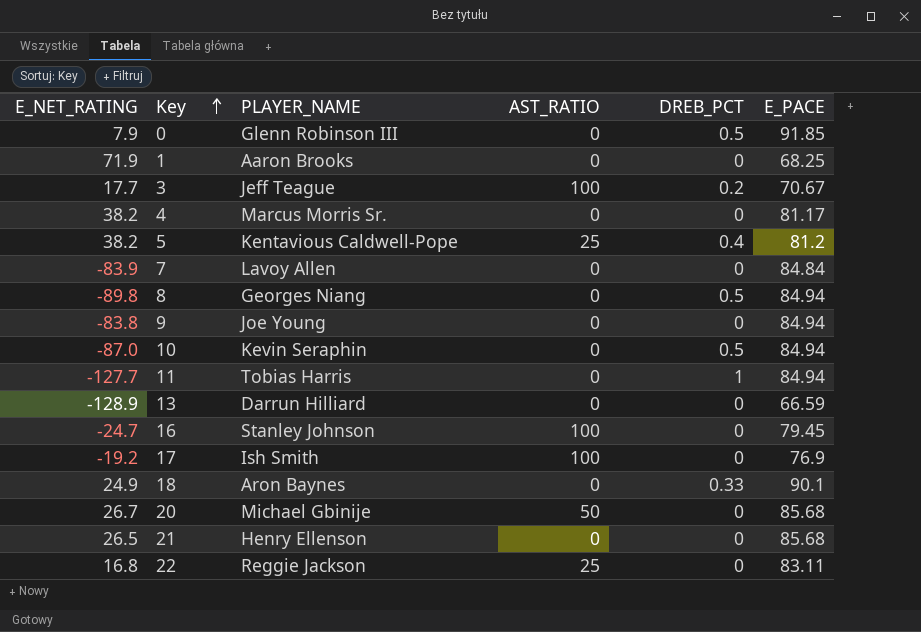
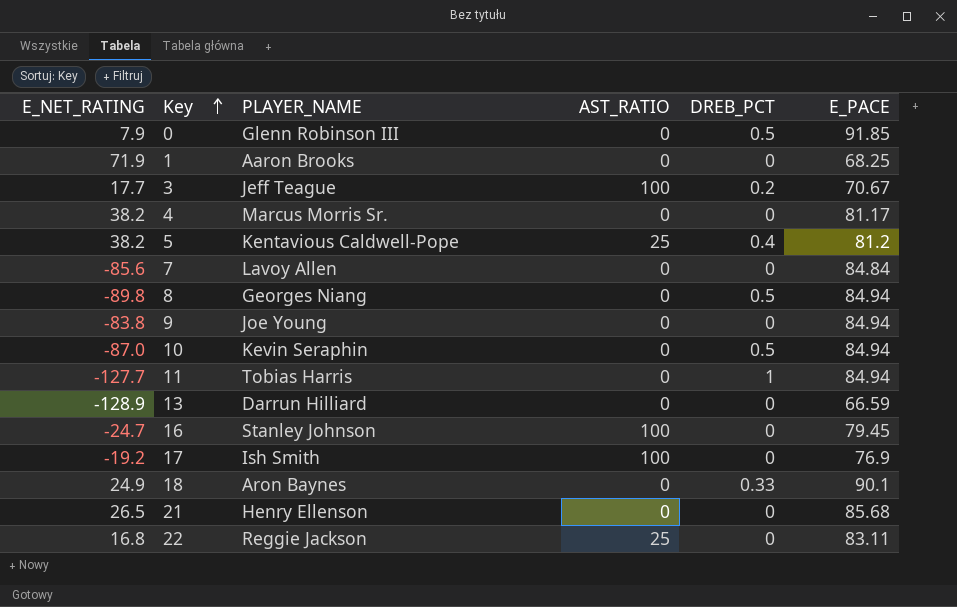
row 20: 26.7 | Michael Gbinije | 50 | 0 | 85.68 -> none
7 | E_NET_RATING: -83.9 -> -85.6

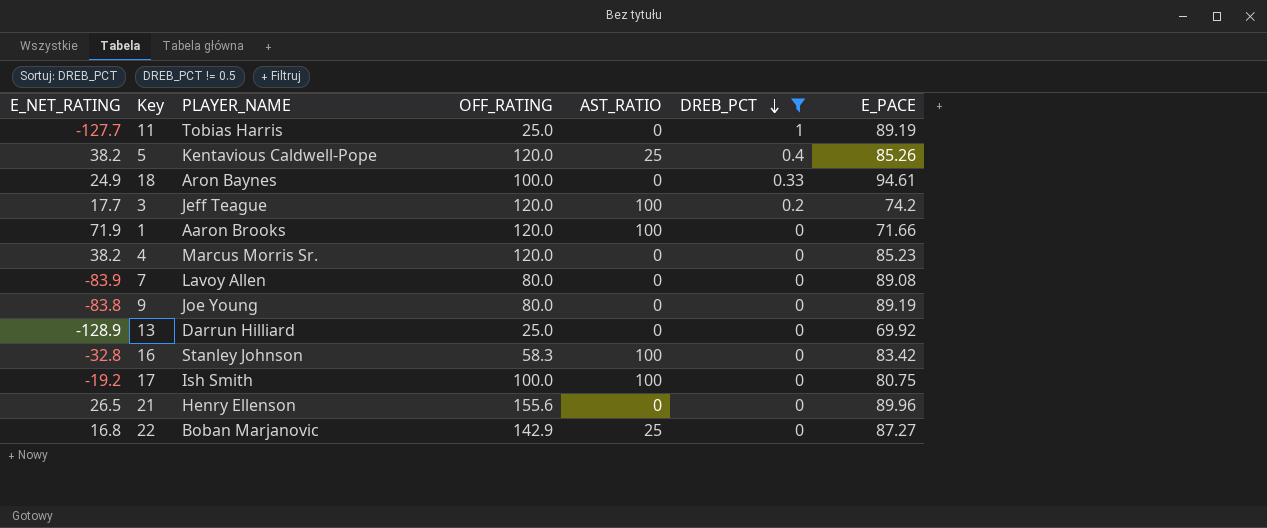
filter: none -> DREB_PCT != 0.5
row order: Key ascending -> DREB_PCT descending
column OFF_RATING | position: none -> 4
11 | E_PACE: 84.94 -> 89.19
5 | E_PACE: 81.2 -> 85.26
18 | E_PACE: 90.1 -> 94.61
3 | E_PACE: 70.67 -> 74.2
1 | AST_RATIO: 0 -> 100
1 | E_PACE: 68.25 -> 71.66
4 | E_PACE: 81.17 -> 85.23
7 | E_NET_RATING: -85.6 -> -83.9
7 | E_PACE: 84.84 -> 89.08
9 | E_PACE: 84.94 -> 89.19
13 | E_PACE: 66.59 -> 69.92
16 | E_NET_RATING: -24.7 -> -32.8
16 | E_PACE: 79.45 -> 83.42
17 | E_PACE: 76.9 -> 80.75
21 | E_PACE: 85.68 -> 89.96
22 | PLAYER_NAME: Reggie Jackson -> Boban Marjanovic
22 | E_PACE: 83.11 -> 87.27

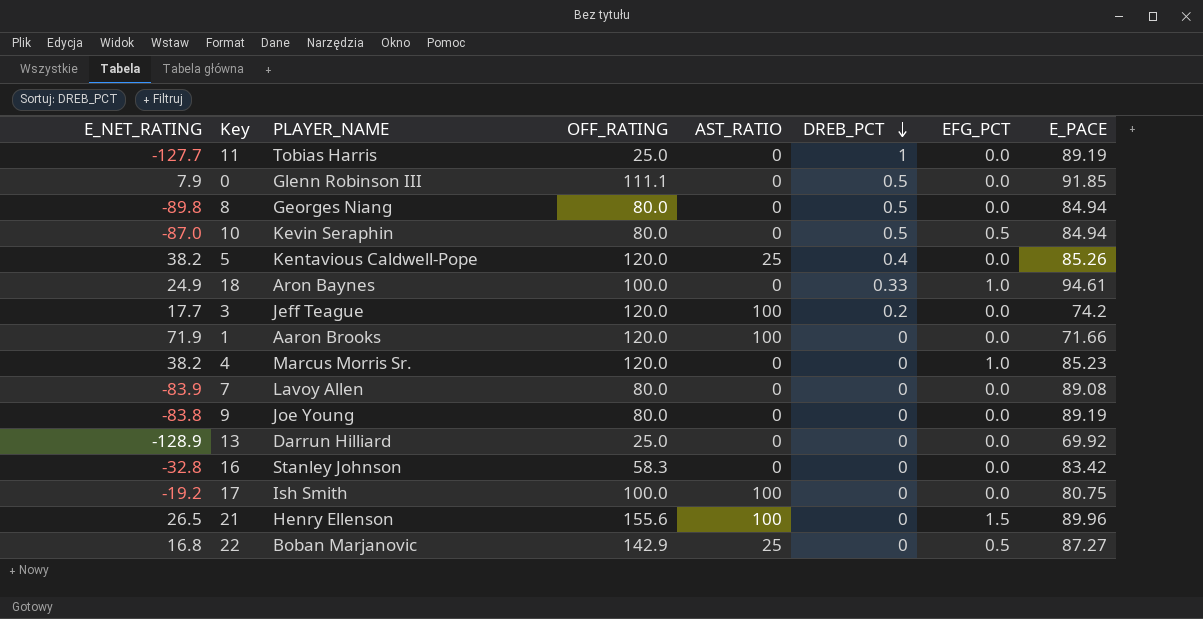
filter: DREB_PCT != 0.5 -> none
column EFG_PCT | position: none -> 7
16 | AST_RATIO: 100 -> 0
21 | AST_RATIO: 0 -> 100

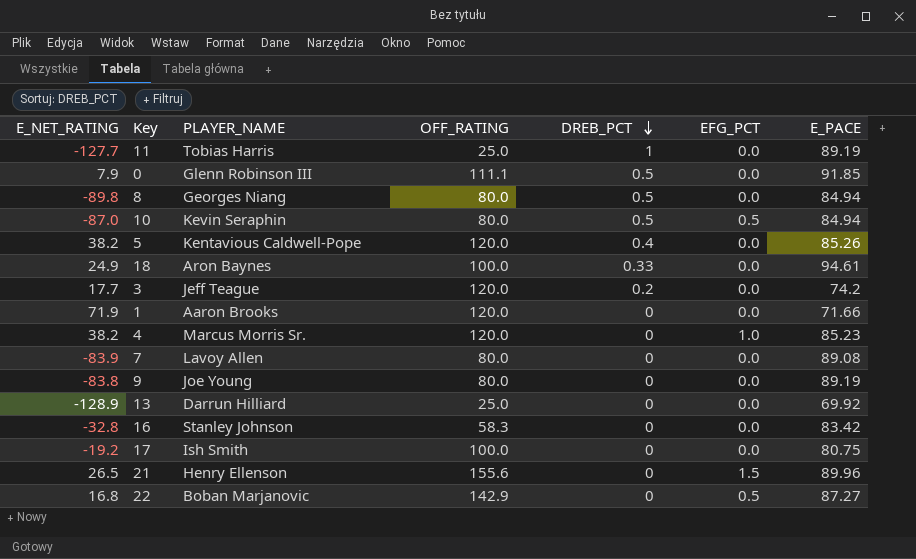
column AST_RATIO | position: 5 -> none
18 | EFG_PCT: 1.0 -> 0.0

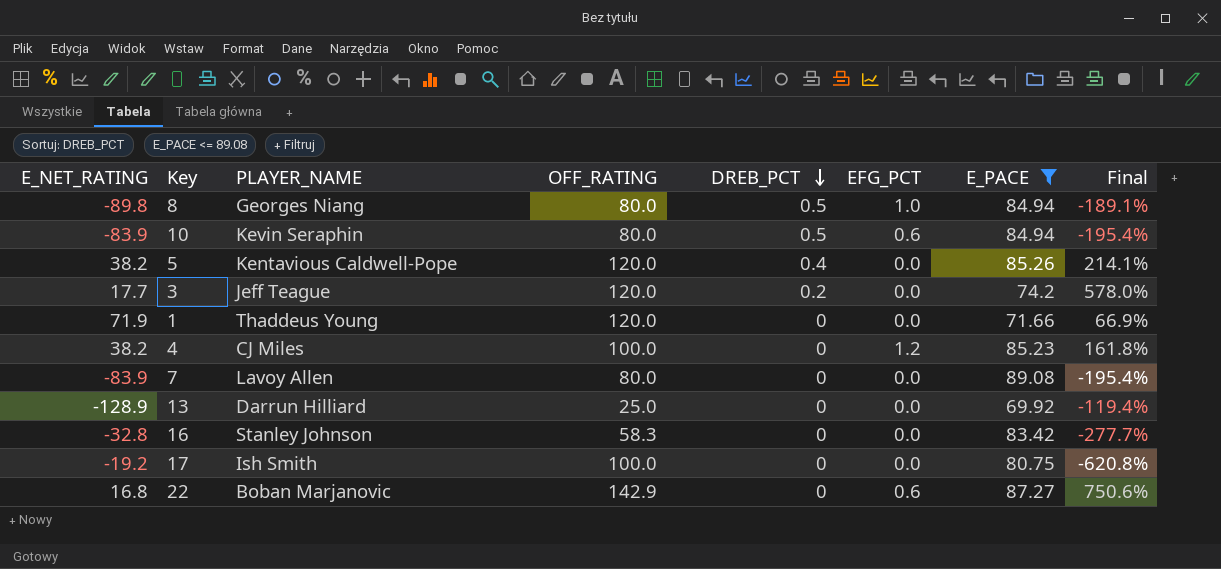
filter: none -> E_PACE <= 89.08
column Final | formula: none -> ([OFF_RATING] - [E_NET_RATING]) / [E_NET_RATING]
8 | EFG_PCT: 0.0 -> 1.0
10 | E_NET_RATING: -87.0 -> -83.9
10 | EFG_PCT: 0.5 -> 0.6
1 | PLAYER_NAME: Aaron Brooks -> Thaddeus Young
4 | PLAYER_NAME: Marcus Morris Sr. -> CJ Miles
4 | OFF_RATING: 120.0 -> 100.0
4 | EFG_PCT: 1.0 -> 1.2
22 | EFG_PCT: 0.5 -> 0.6

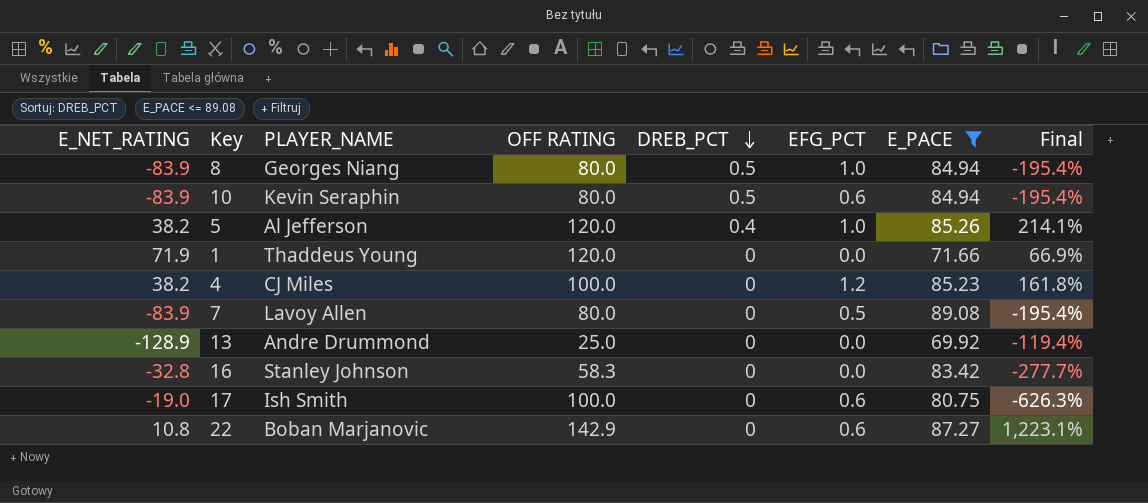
column name: OFF_RATING -> OFF RATING
row 3: 17.7 | Jeff Teague | 120.0 | 0.2 | 0.0 | 74.2 | 578.0% -> none
8 | E_NET_RATING: -89.8 -> -83.9
8 | Final: -189.1% -> -195.4%
5 | PLAYER_NAME: Kentavious Caldwell-Pope -> Al Jefferson
5 | EFG_PCT: 0.0 -> 1.0
7 | EFG_PCT: 0.0 -> 0.5
13 | PLAYER_NAME: Darrun Hilliard -> Andre Drummond
17 | E_NET_RATING: -19.2 -> -19.0
17 | EFG_PCT: 0.0 -> 0.6
17 | Final: -620.8% -> -626.3%
22 | E_NET_RATING: 16.8 -> 10.8
22 | Final: 750.6% -> 1,223.1%

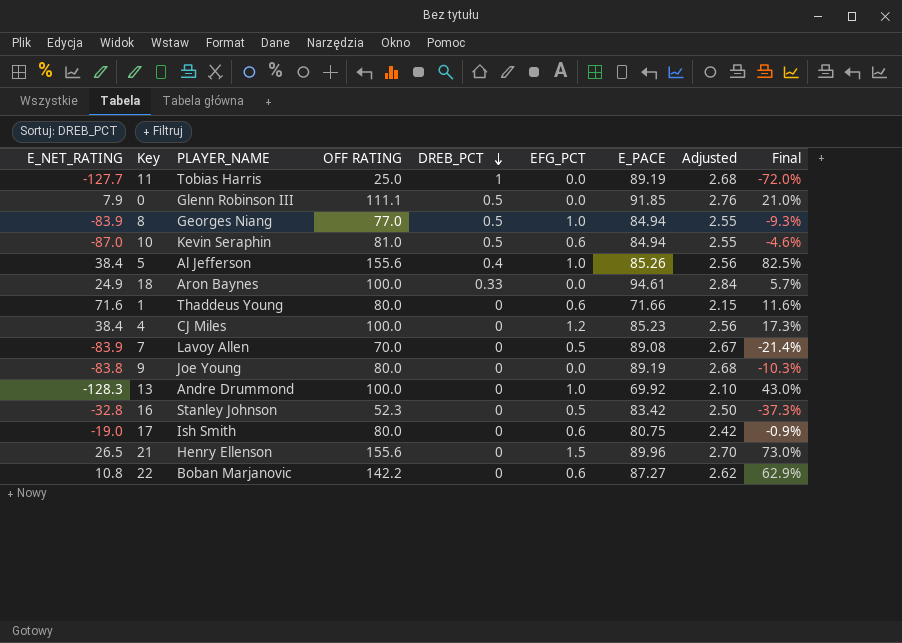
filter: E_PACE <= 89.08 -> none
column Adjusted | formula: none -> [E_PACE] * 0.03
column Final | formula: ([OFF RATING] - [E_NET_RATING]) / [E_NET_RATING] -> ([OFF RATING] - [E_PACE]) / [E_PACE]
8 | OFF RATING: 80.0 -> 77.0
10 | E_NET_RATING: -83.9 -> -87.0
10 | OFF RATING: 80.0 -> 81.0
5 | E_NET_RATING: 38.2 -> 38.4
5 | OFF RATING: 120.0 -> 155.6
1 | E_NET_RATING: 71.9 -> 71.6
1 | OFF RATING: 120.0 -> 80.0
1 | EFG_PCT: 0.0 -> 0.6
4 | E_NET_RATING: 38.2 -> 38.4
7 | OFF RATING: 80.0 -> 70.0
13 | E_NET_RATING: -128.9 -> -128.3
13 | OFF RATING: 25.0 -> 100.0
13 | EFG_PCT: 0.0 -> 1.0
16 | OFF RATING: 58.3 -> 52.3
16 | EFG_PCT: 0.0 -> 0.5
17 | OFF RATING: 100.0 -> 80.0
22 | OFF RATING: 142.9 -> 142.2

